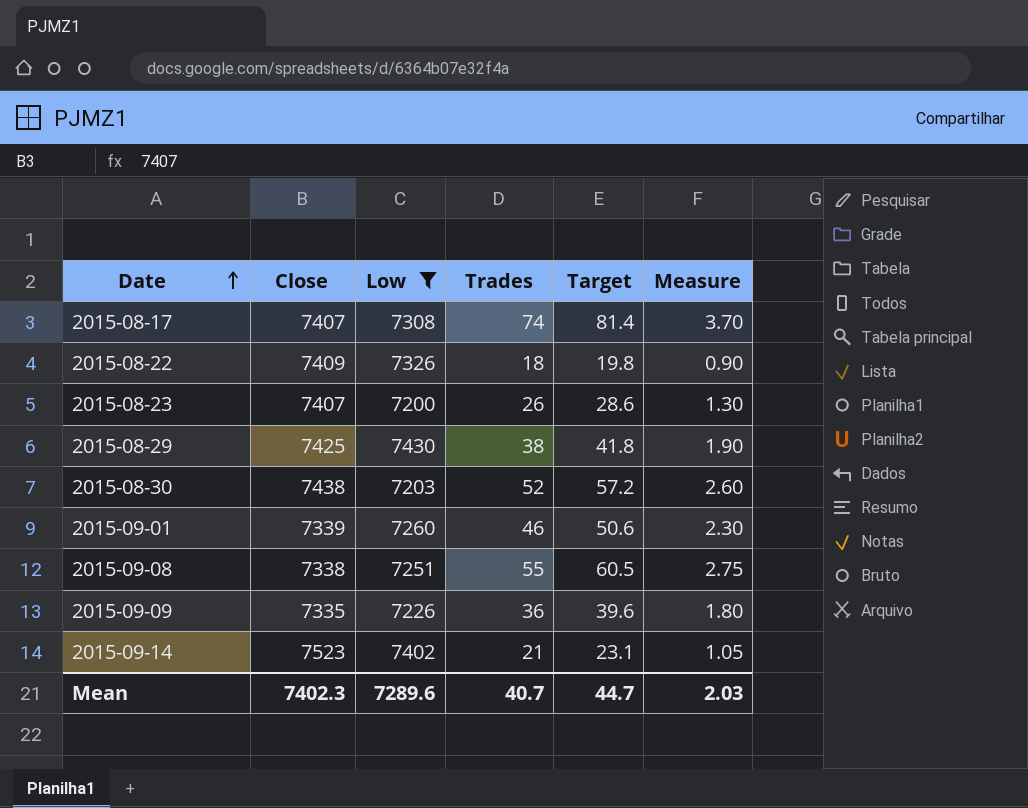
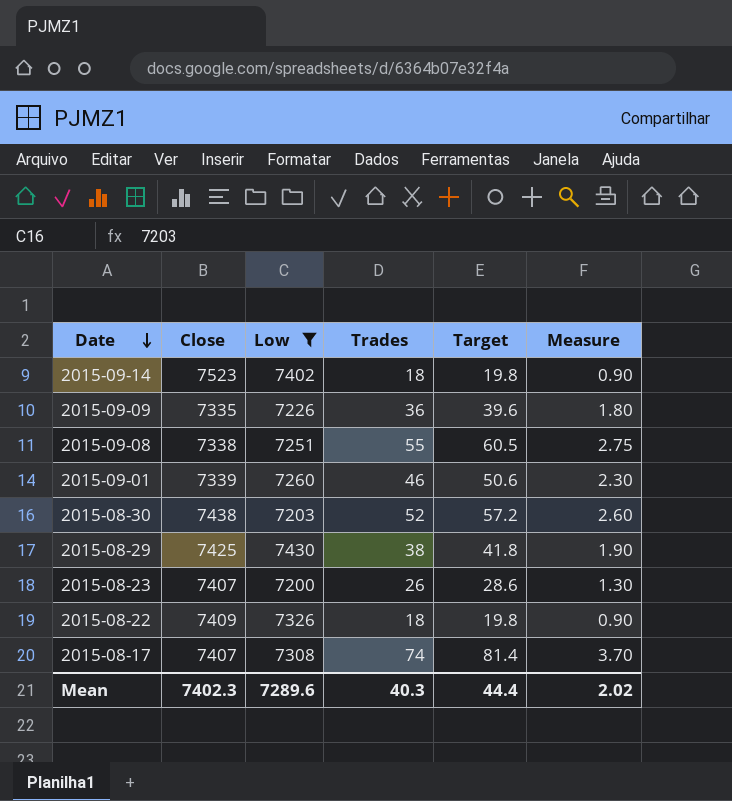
row order: Date ascending -> Date descending
2015-09-14 | Trades: 21 -> 18
2015-09-14 | Target: 23.1 -> 19.8
2015-09-14 | Measure: 1.05 -> 0.90
Mean | Trades: 40.7 -> 40.3
Mean | Target: 44.7 -> 44.4
Mean | Measure: 2.03 -> 2.02

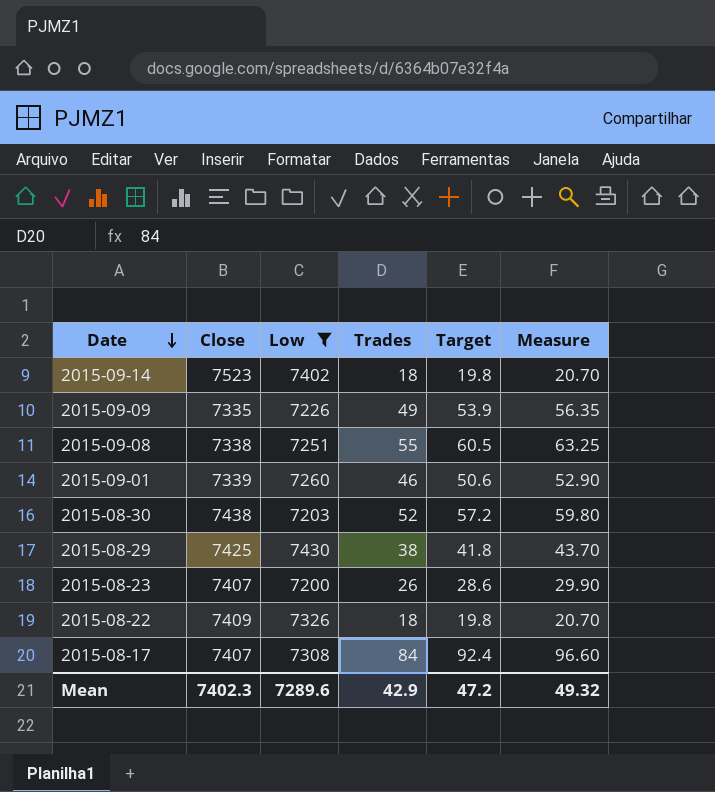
column Measure | formula: [Trades] * 0.05 -> [Trades] * 1.15
2015-09-09 | Trades: 36 -> 49
2015-09-09 | Target: 39.6 -> 53.9
2015-08-17 | Trades: 74 -> 84
2015-08-17 | Target: 81.4 -> 92.4
Mean | Trades: 40.3 -> 42.9
Mean | Target: 44.4 -> 47.2
Mean | Measure: 2.02 -> 49.32

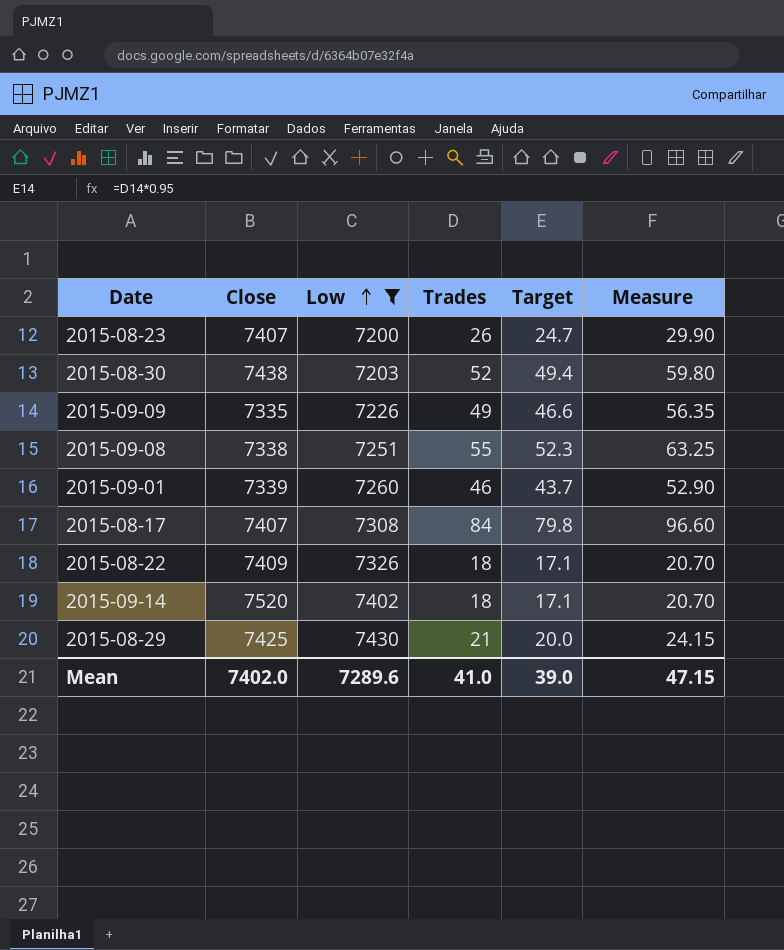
row order: Date descending -> Low ascending
column Target | formula: [Trades] * 1.1 -> [Trades] * 0.95
2015-09-14 | Close: 7523 -> 7520
2015-08-29 | Trades: 38 -> 21
2015-08-29 | Measure: 43.70 -> 24.15
Mean | Close: 7402.3 -> 7402.0
Mean | Trades: 42.9 -> 41.0
Mean | Target: 47.2 -> 39.0
Mean | Measure: 49.32 -> 47.15

